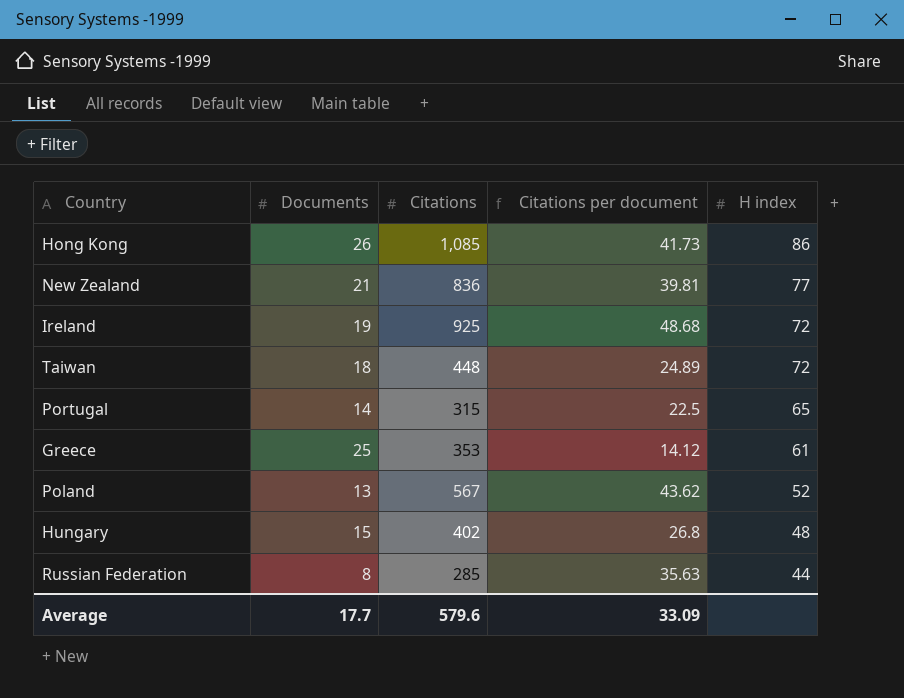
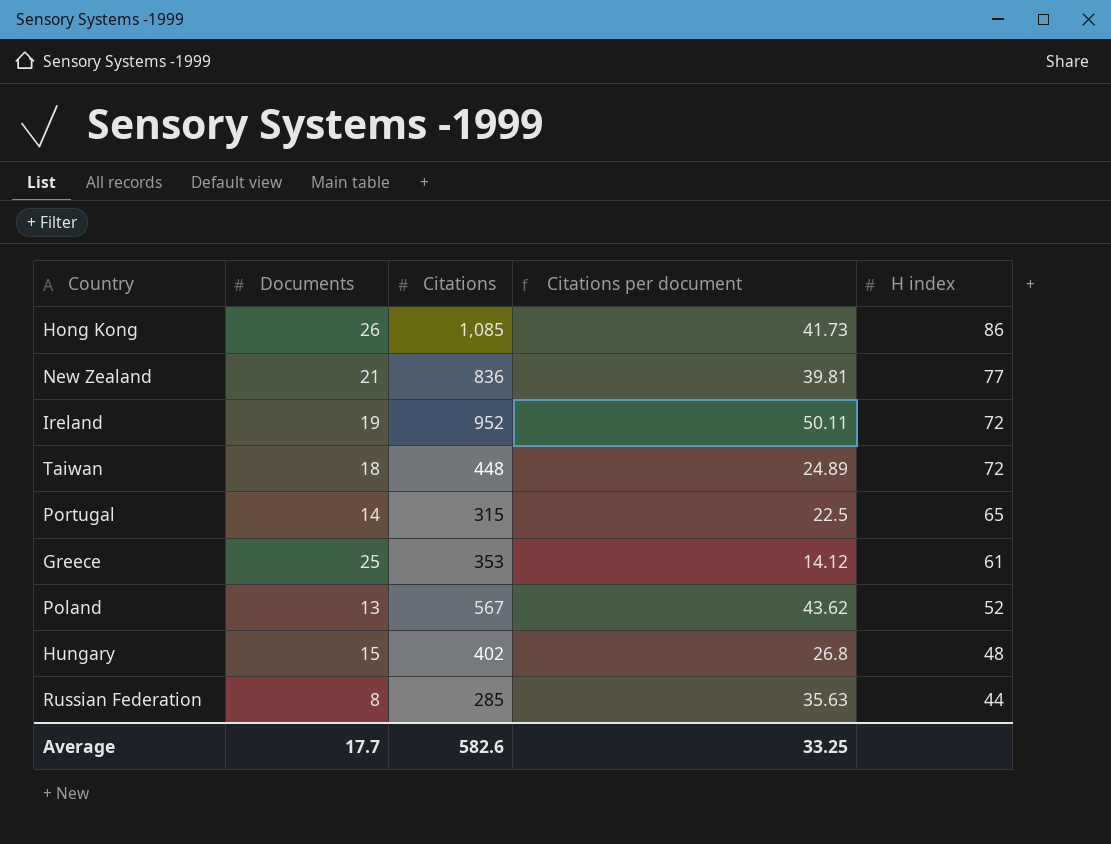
Ireland | Citations: 925 -> 952
Ireland | Citations per document: 48.68 -> 50.11
Average | Citations: 579.6 -> 582.6
Average | Citations per document: 33.09 -> 33.25

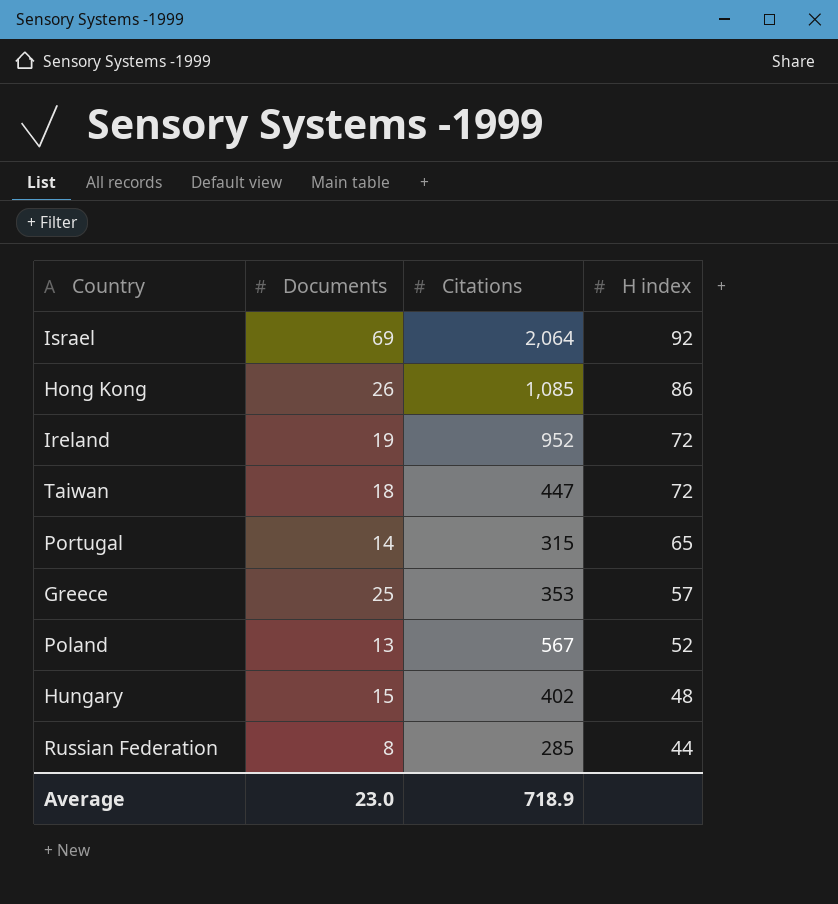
column Citations per document | formula: [Citations] / [Documents] -> none
row New Zealand: 21 | 836 | 39.81 | 77 -> none
row Israel: none -> 69 | 2,064 | 92
Taiwan | Citations: 448 -> 447
Greece | H index: 61 -> 57
Average | Documents: 17.7 -> 23.0
Average | Citations: 582.6 -> 718.9

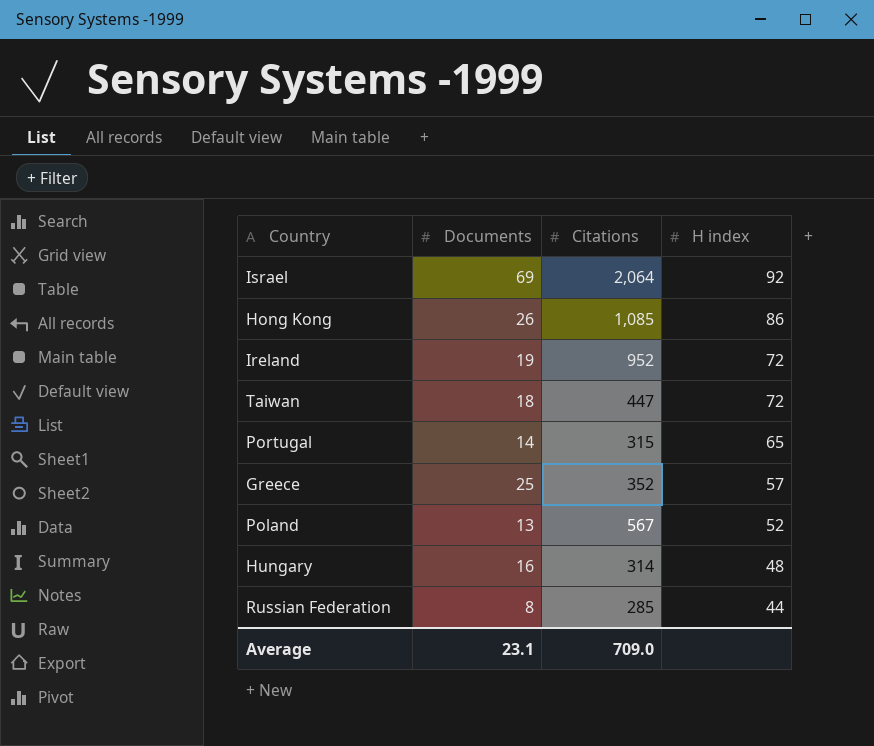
Greece | Citations: 353 -> 352
Hungary | Documents: 15 -> 16
Hungary | Citations: 402 -> 314
Average | Documents: 23.0 -> 23.1
Average | Citations: 718.9 -> 709.0

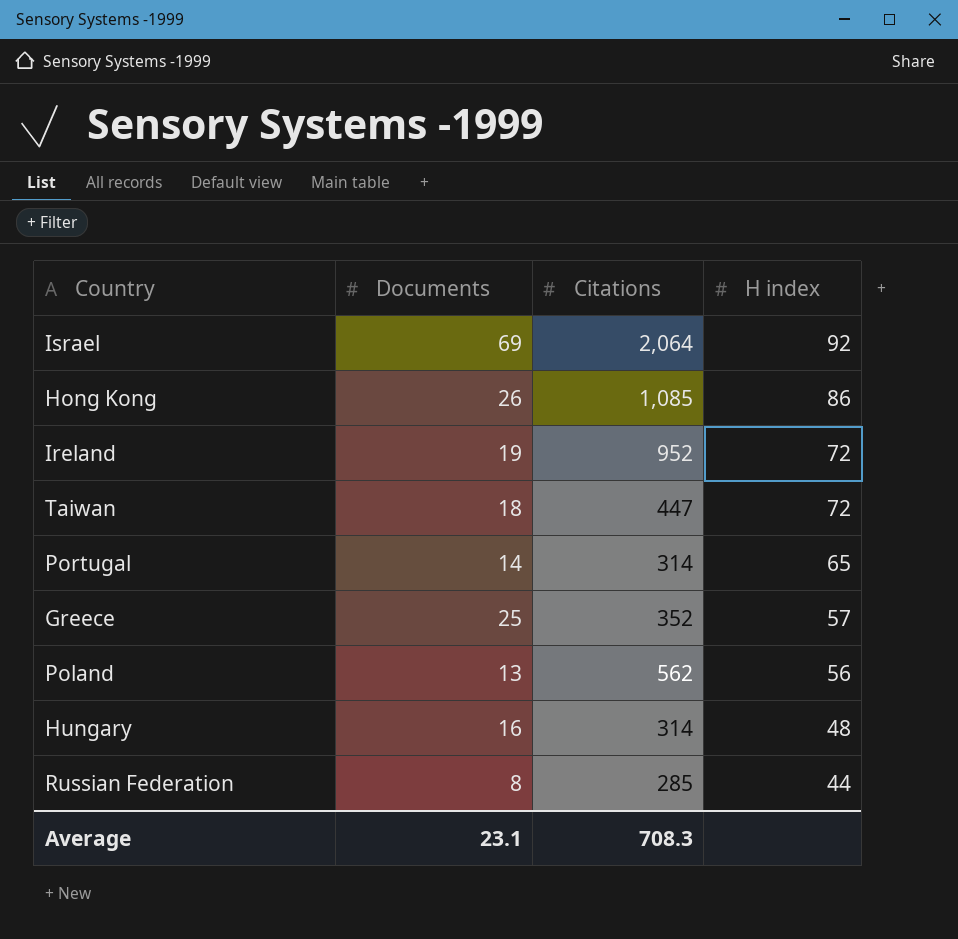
Portugal | Citations: 315 -> 314
Poland | Citations: 567 -> 562
Poland | H index: 52 -> 56
Average | Citations: 709.0 -> 708.3

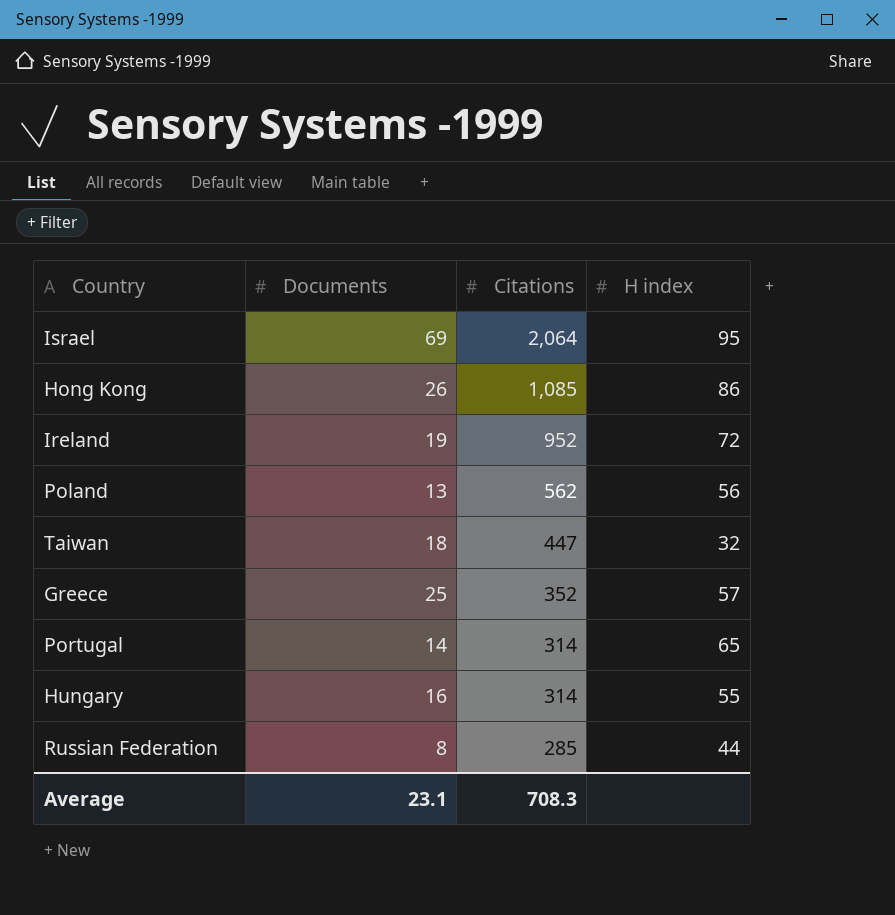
row order: H index descending -> Citations descending
Israel | H index: 92 -> 95
Taiwan | H index: 72 -> 32
Hungary | H index: 48 -> 55

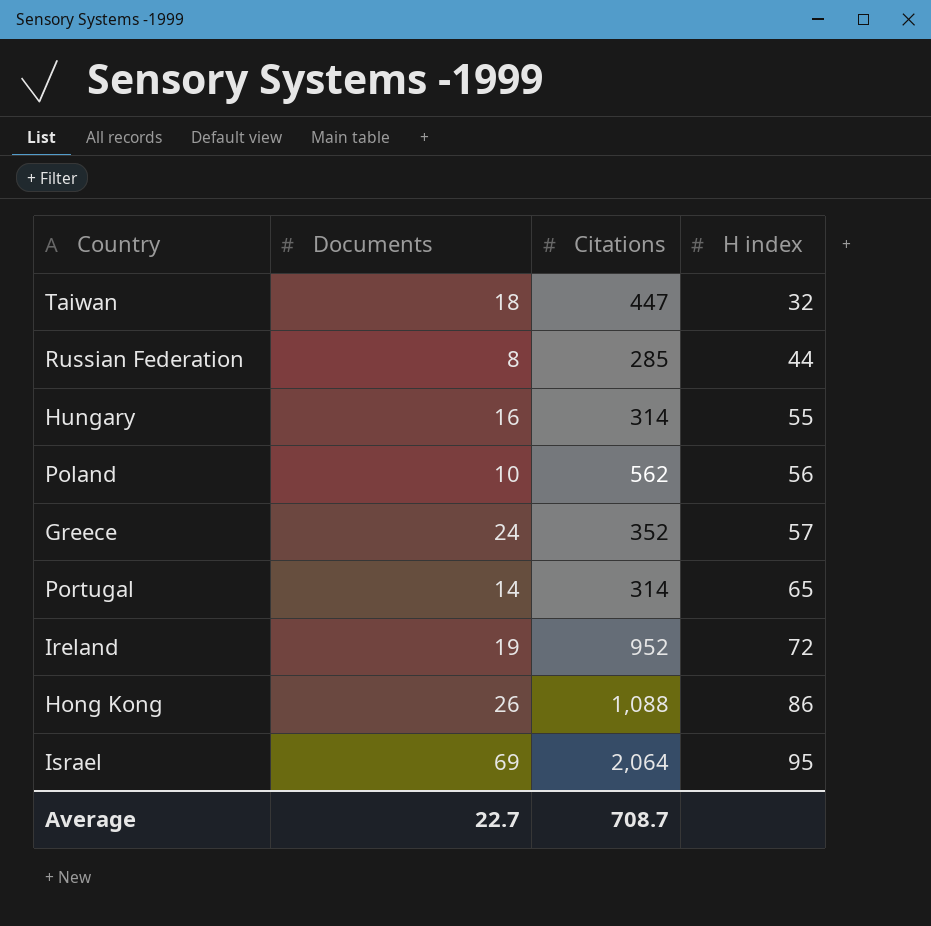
row order: Citations descending -> H index ascending
Poland | Documents: 13 -> 10
Greece | Documents: 25 -> 24
Hong Kong | Citations: 1,085 -> 1,088
Average | Documents: 23.1 -> 22.7
Average | Citations: 708.3 -> 708.7

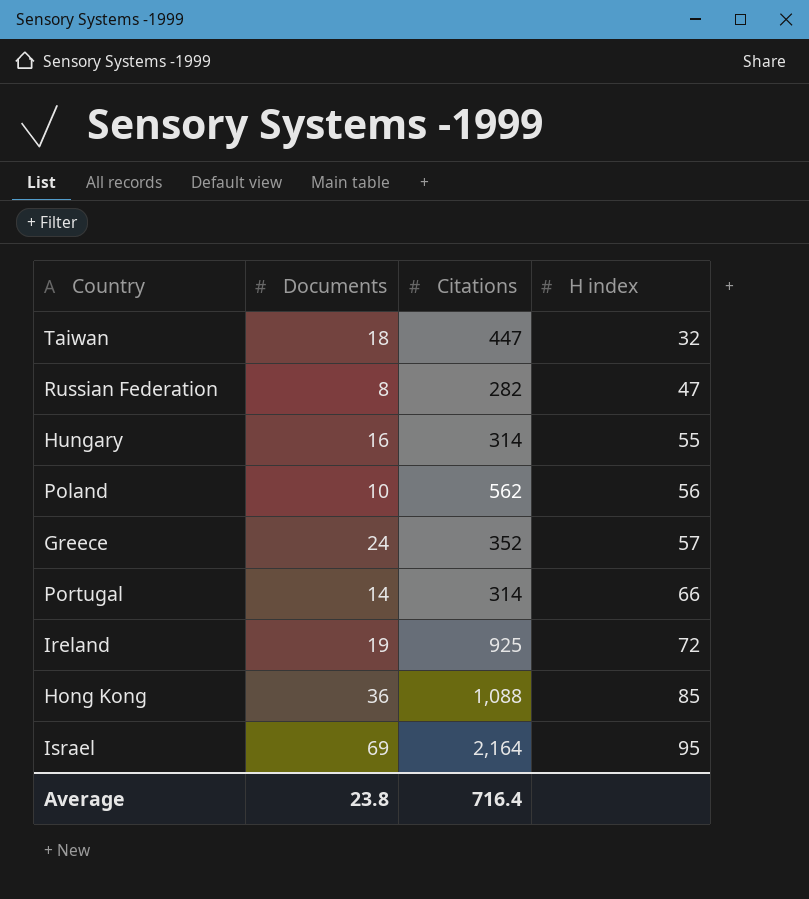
Russian Federation | Citations: 285 -> 282
Russian Federation | H index: 44 -> 47
Portugal | H index: 65 -> 66
Ireland | Citations: 952 -> 925
Hong Kong | Documents: 26 -> 36
Hong Kong | H index: 86 -> 85
Israel | Citations: 2,064 -> 2,164
Average | Documents: 22.7 -> 23.8
Average | Citations: 708.7 -> 716.4

